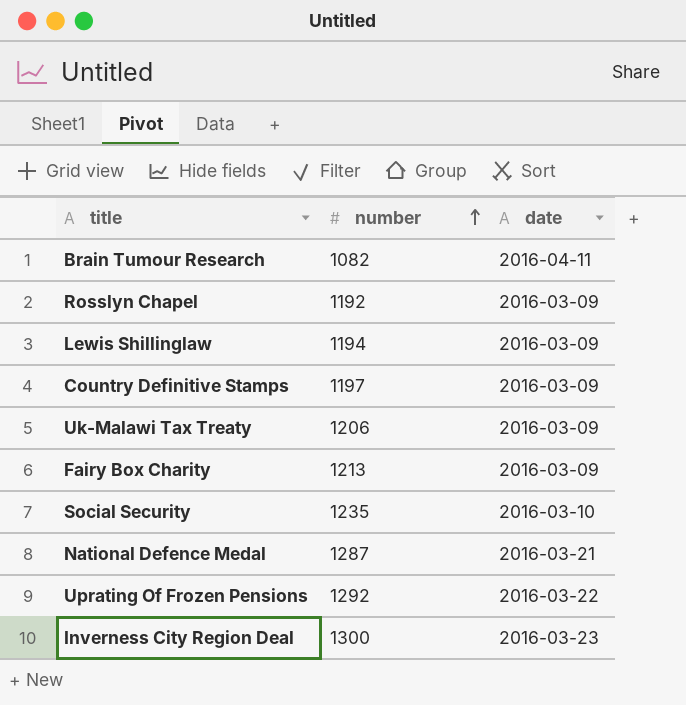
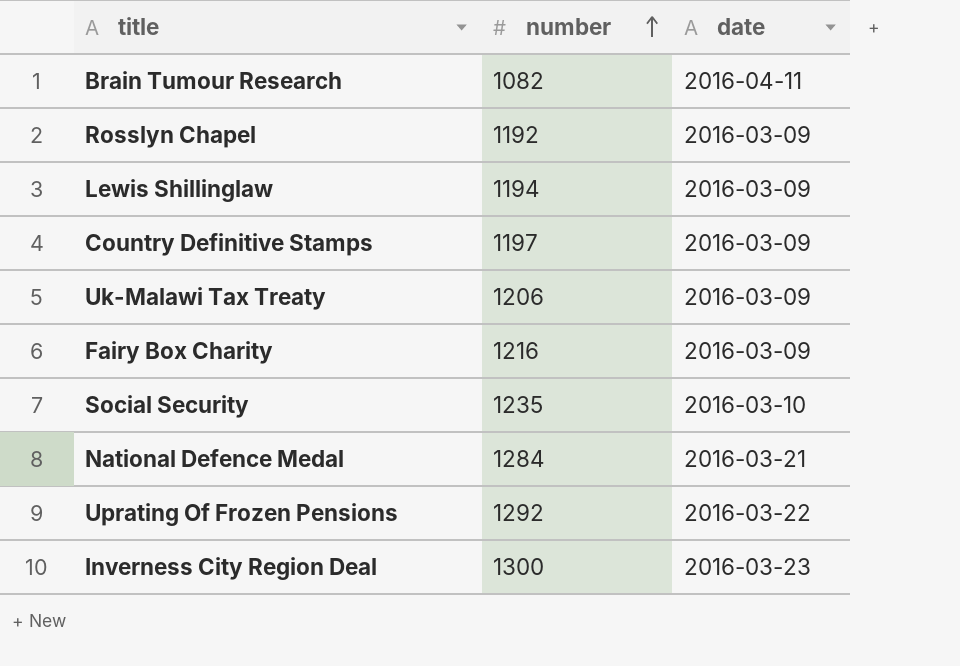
Fairy Box Charity | number: 1213 -> 1216
National Defence Medal | number: 1287 -> 1284

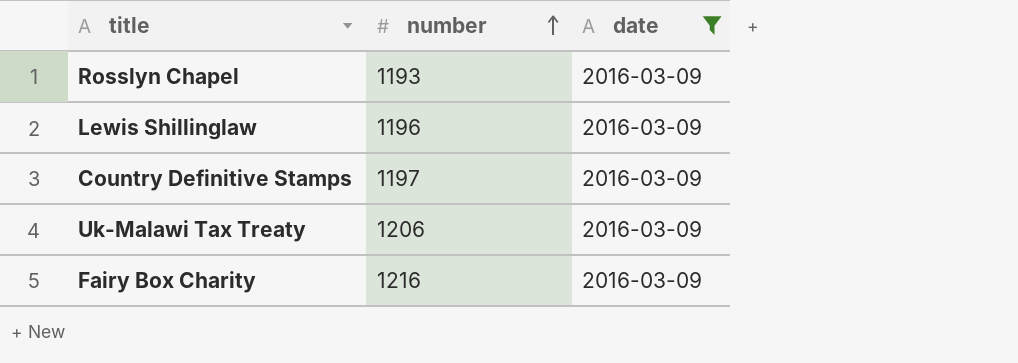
filter: none -> date = 2016-03-09
Rosslyn Chapel | number: 1192 -> 1193
Lewis Shillinglaw | number: 1194 -> 1196

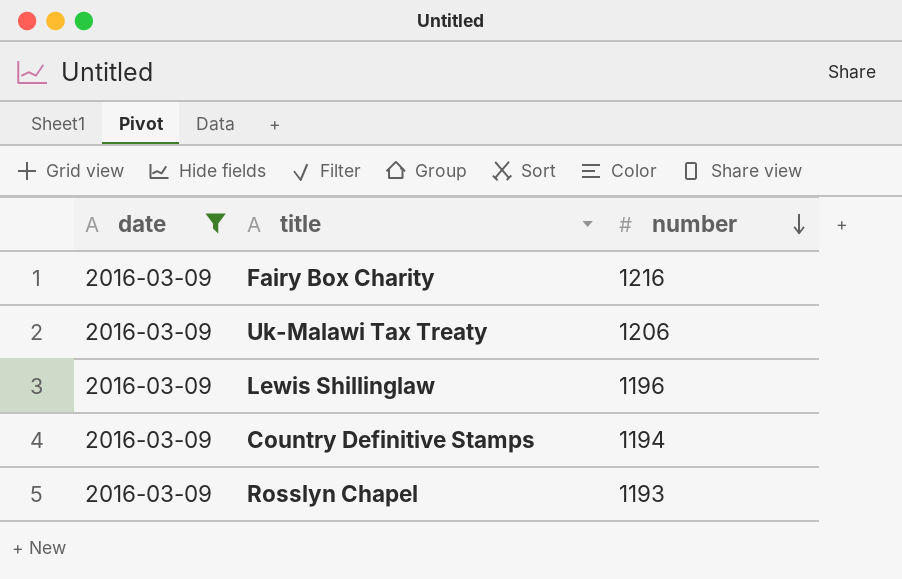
row order: number ascending -> number descending
column date | position: 3 -> 1
Country Definitive Stamps | number: 1197 -> 1194

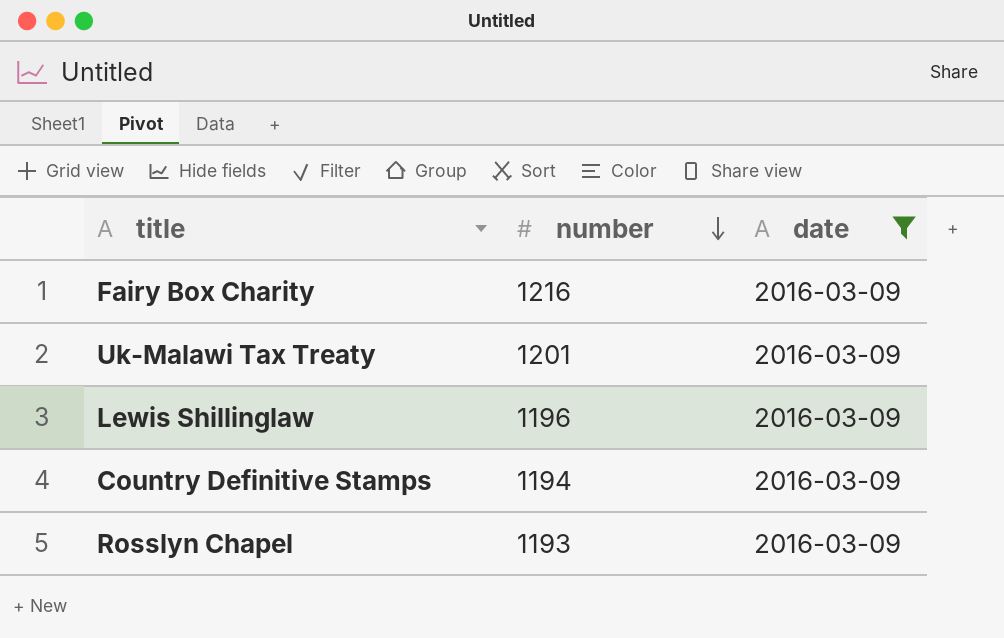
column date | position: 1 -> 3
Uk-Malawi Tax Treaty | number: 1206 -> 1201

